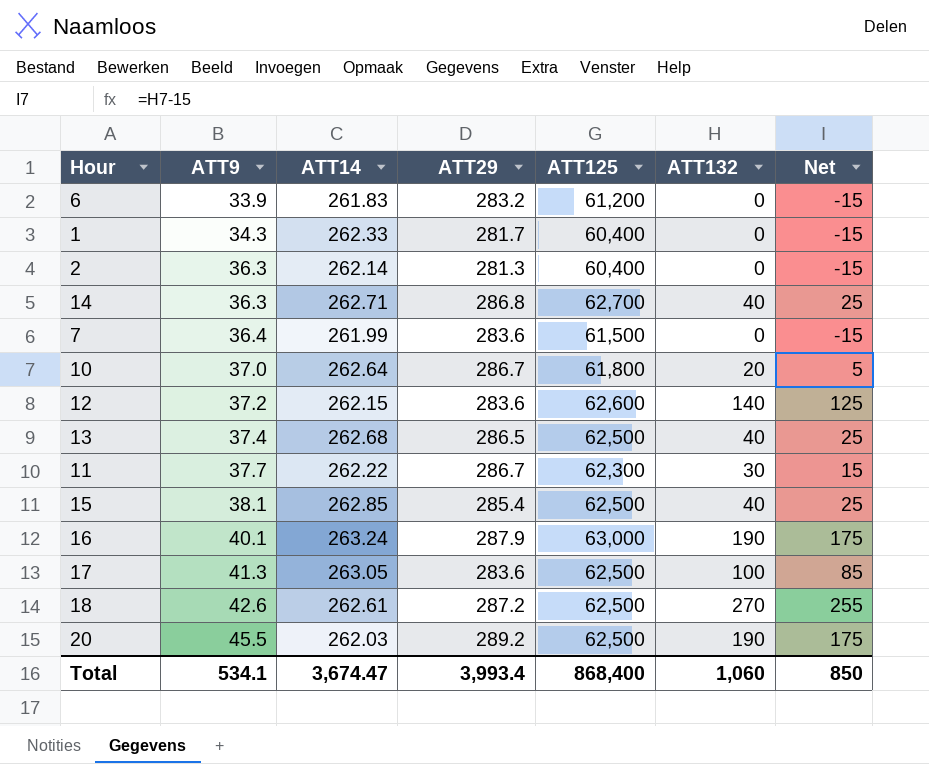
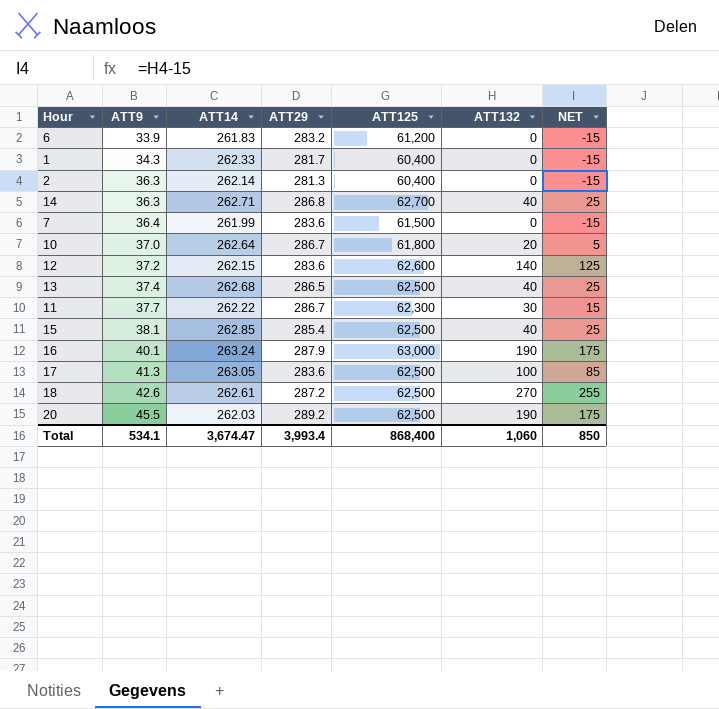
column name: Net -> NET

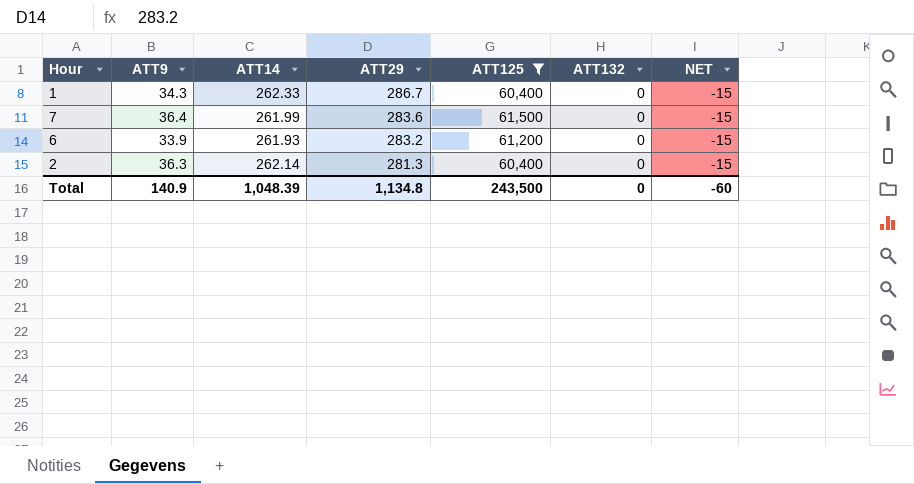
filter: none -> ATT125 <= 61,500
row order: ATT9 ascending -> ATT29 descending
1 | ATT29: 281.7 -> 286.7
6 | ATT14: 261.83 -> 261.93
Total | ATT9: 534.1 -> 140.9
Total | ATT14: 3,674.47 -> 1,048.39
Total | ATT29: 3,993.4 -> 1,134.8
Total | ATT125: 868,400 -> 243,500
Total | ATT132: 1,060 -> 0
Total | NET: 850 -> -60

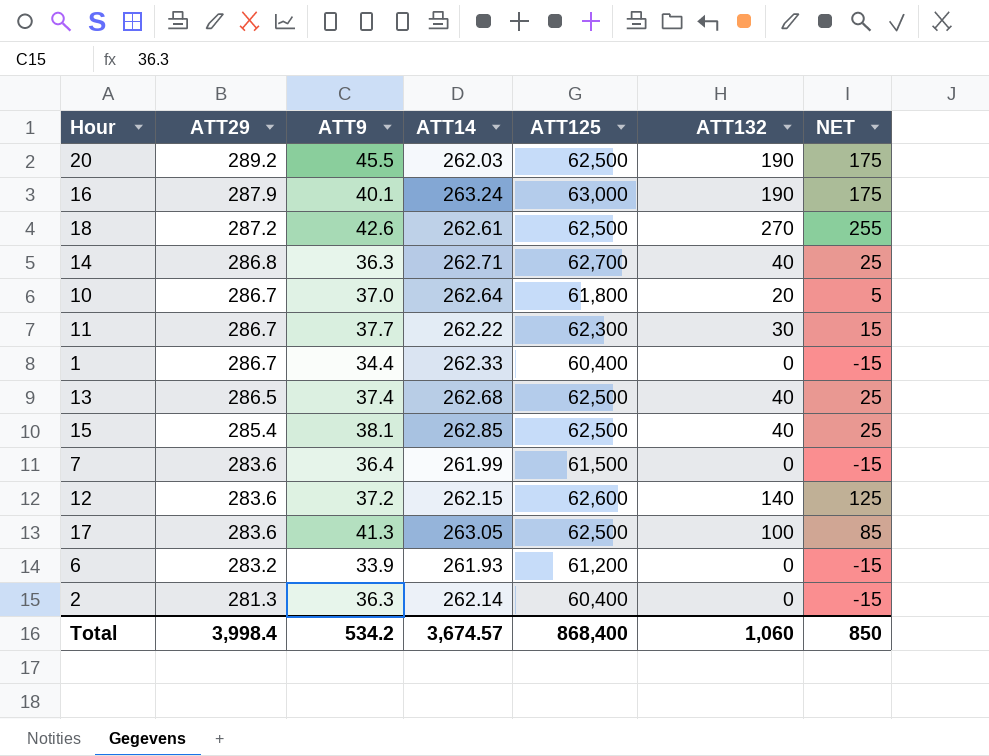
filter: ATT125 <= 61,500 -> none
column ATT29 | position: 4 -> 2
1 | ATT9: 34.3 -> 34.4
Total | ATT29: 1,134.8 -> 3,998.4
Total | ATT9: 140.9 -> 534.2
Total | ATT14: 1,048.39 -> 3,674.57
Total | ATT125: 243,500 -> 868,400
Total | ATT132: 0 -> 1,060
Total | NET: -60 -> 850

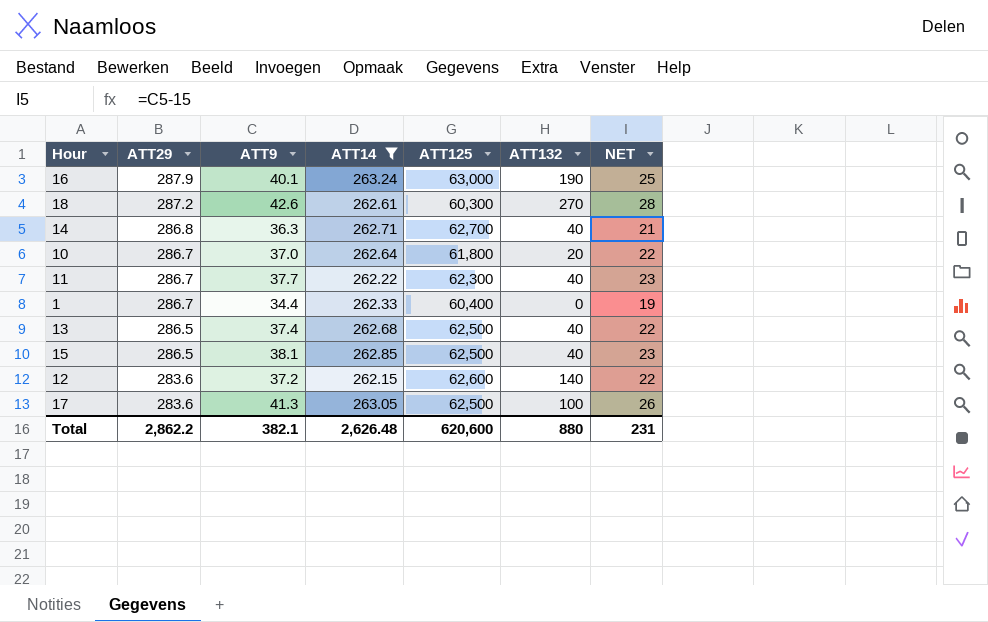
filter: none -> ATT14 >= 262.15
column NET | formula: [ATT132] - 15 -> [ATT9] - 15
18 | ATT125: 62,500 -> 60,300
11 | ATT132: 30 -> 40
15 | ATT29: 285.4 -> 286.5
Total | ATT29: 3,998.4 -> 2,862.2
Total | ATT9: 534.2 -> 382.1
Total | ATT14: 3,674.57 -> 2,626.48
Total | ATT125: 868,400 -> 620,600
Total | ATT132: 1,060 -> 880
Total | NET: 850 -> 231

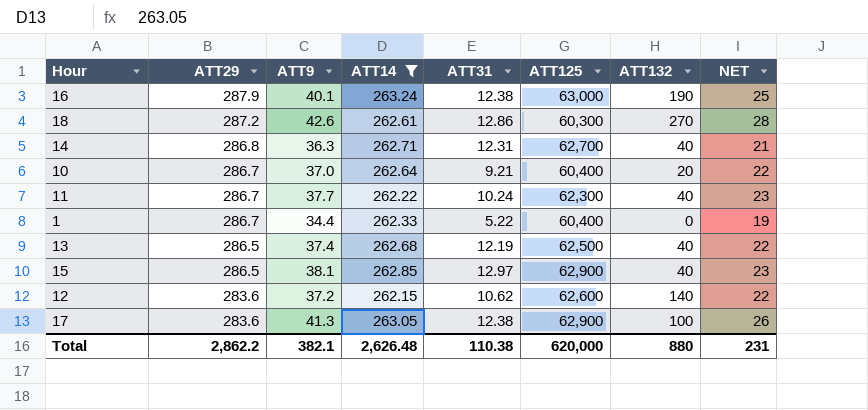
column ATT31 | position: none -> 5
10 | ATT125: 61,800 -> 60,400
15 | ATT125: 62,500 -> 62,900
17 | ATT125: 62,500 -> 62,900
Total | ATT125: 620,600 -> 620,000

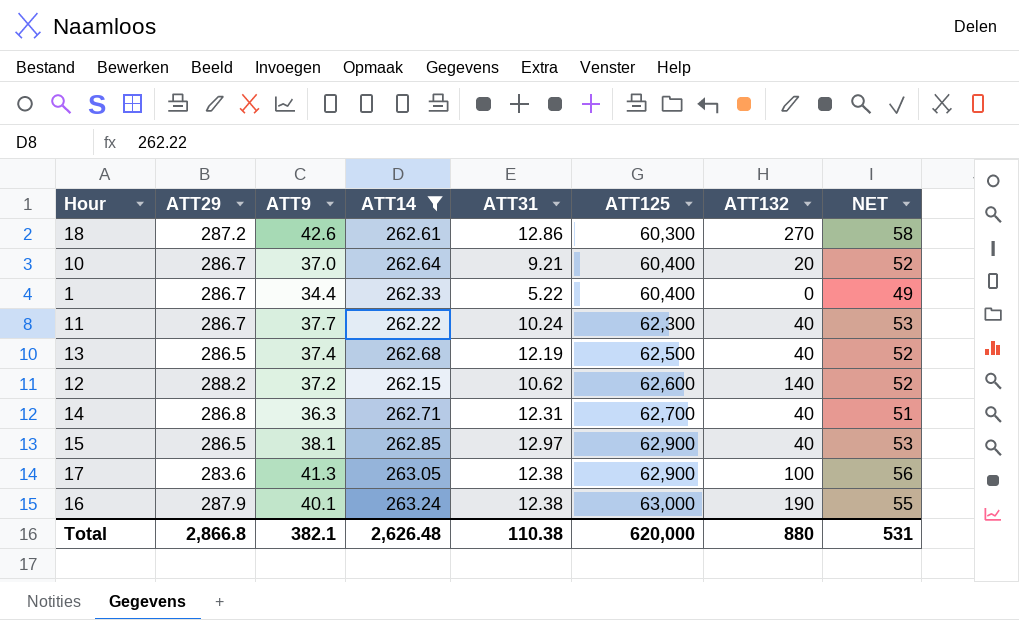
row order: ATT29 descending -> ATT125 ascending
column NET | formula: [ATT9] - 15 -> [ATT9] + 15
12 | ATT29: 283.6 -> 288.2
Total | ATT29: 2,862.2 -> 2,866.8
Total | NET: 231 -> 531

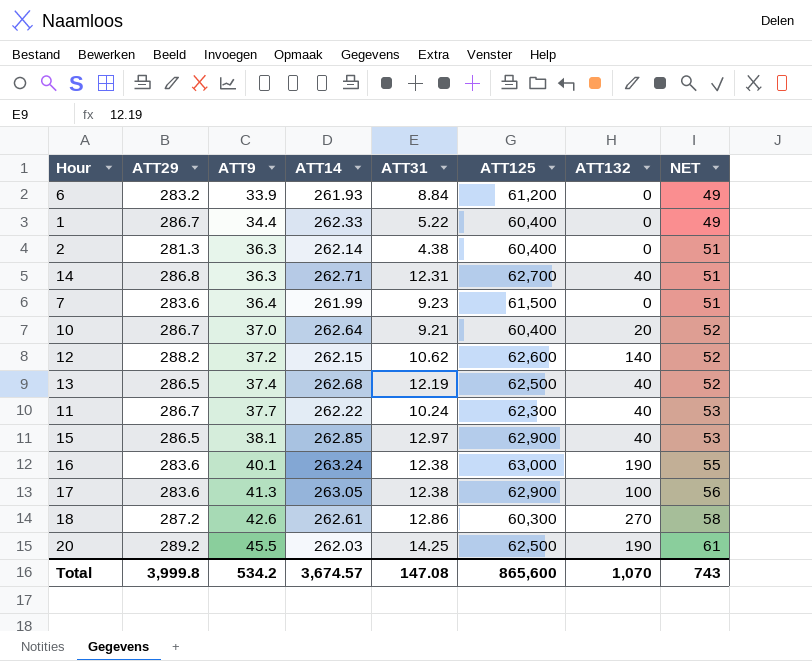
filter: ATT14 >= 262.15 -> none
row order: ATT125 ascending -> ATT9 ascending
16 | ATT29: 287.9 -> 283.6
Total | ATT29: 2,866.8 -> 3,999.8
Total | ATT9: 382.1 -> 534.2
Total | ATT14: 2,626.48 -> 3,674.57
Total | ATT31: 110.38 -> 147.08
Total | ATT125: 620,000 -> 865,600
Total | ATT132: 880 -> 1,070
Total | NET: 531 -> 743

